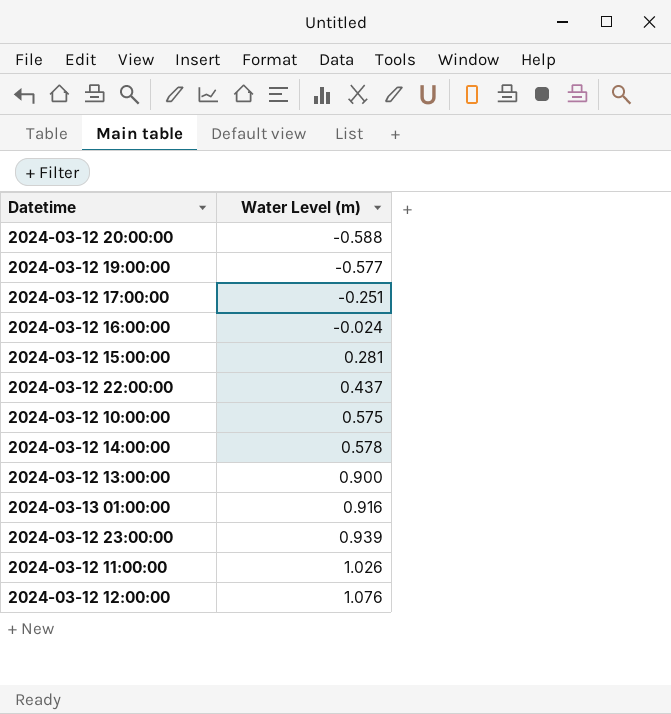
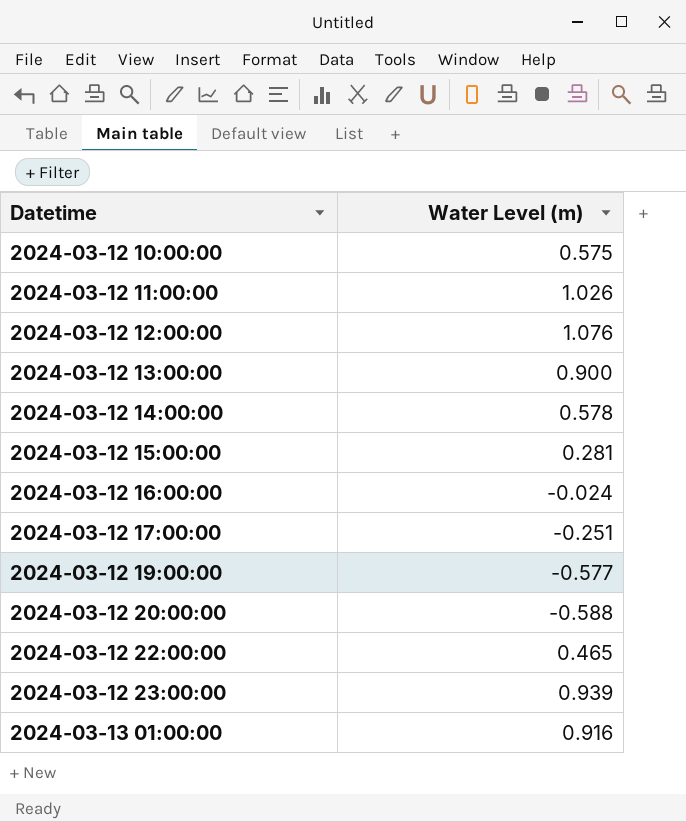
row order: Water Level (m) ascending -> Datetime ascending
2024-03-12 22:00:00 | Water Level (m): 0.437 -> 0.465

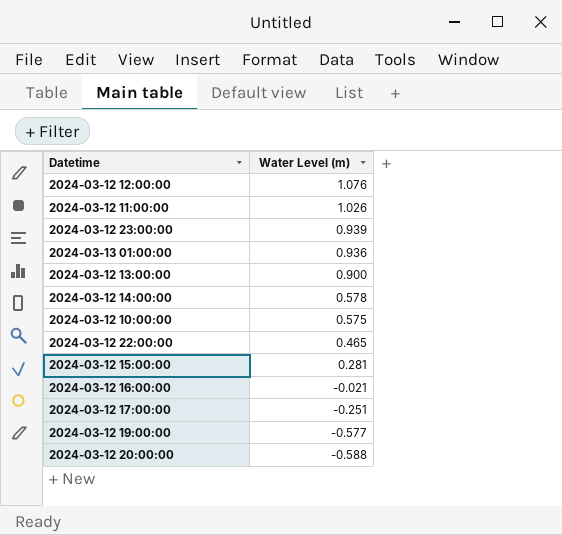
row order: Datetime ascending -> Water Level (m) descending
2024-03-13 01:00:00 | Water Level (m): 0.916 -> 0.936
2024-03-12 16:00:00 | Water Level (m): -0.024 -> -0.021

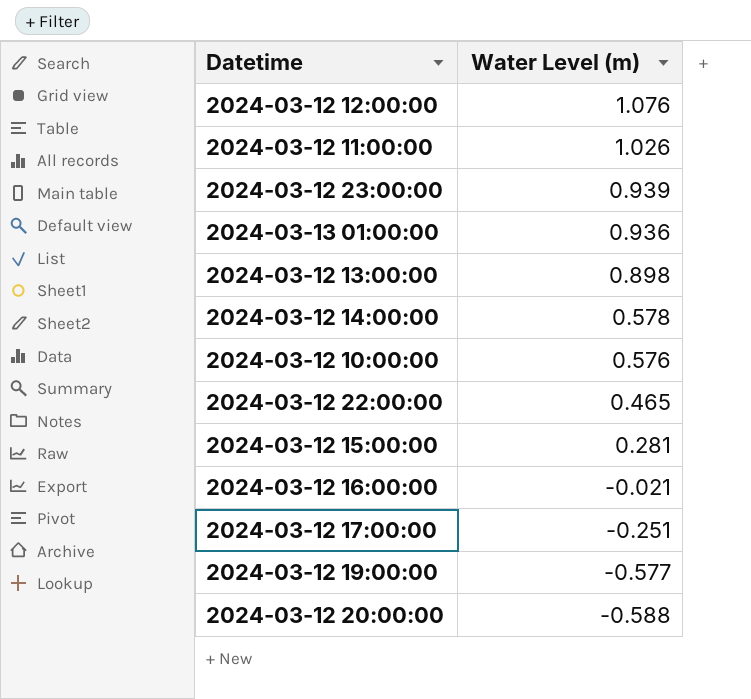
2024-03-12 13:00:00 | Water Level (m): 0.900 -> 0.898
2024-03-12 10:00:00 | Water Level (m): 0.575 -> 0.576

